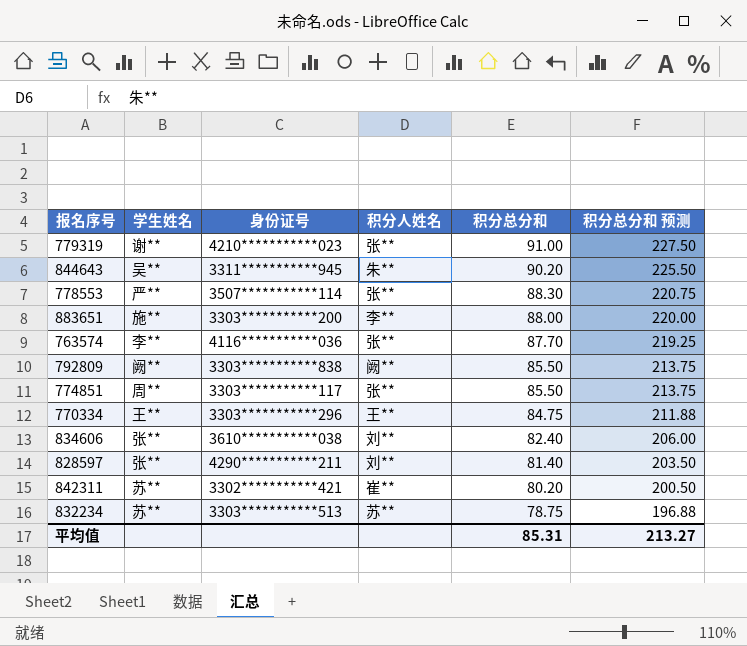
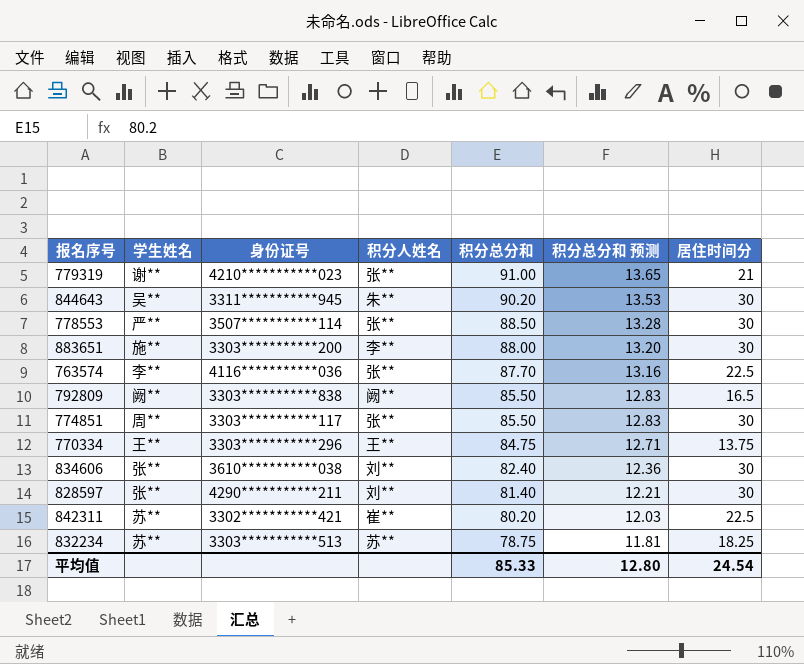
column 积分总分和 预测 | formula: [积分总分和] * 2.5 -> [积分总分和] * 0.15
column 居住时间分 | position: none -> 7
778553 | 积分总分和: 88.30 -> 88.50
平均值 | 积分总分和: 85.31 -> 85.33
平均值 | 积分总分和 预测: 213.27 -> 12.80

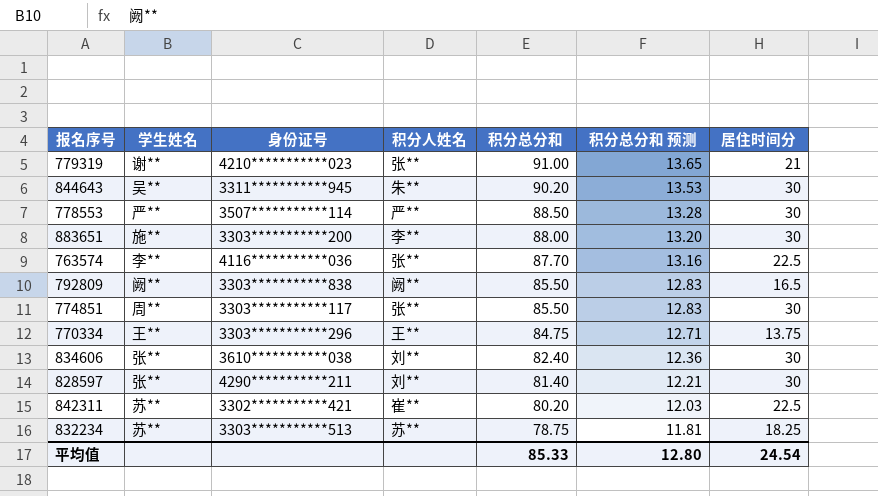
778553 | 积分人姓名: 张** -> 严**

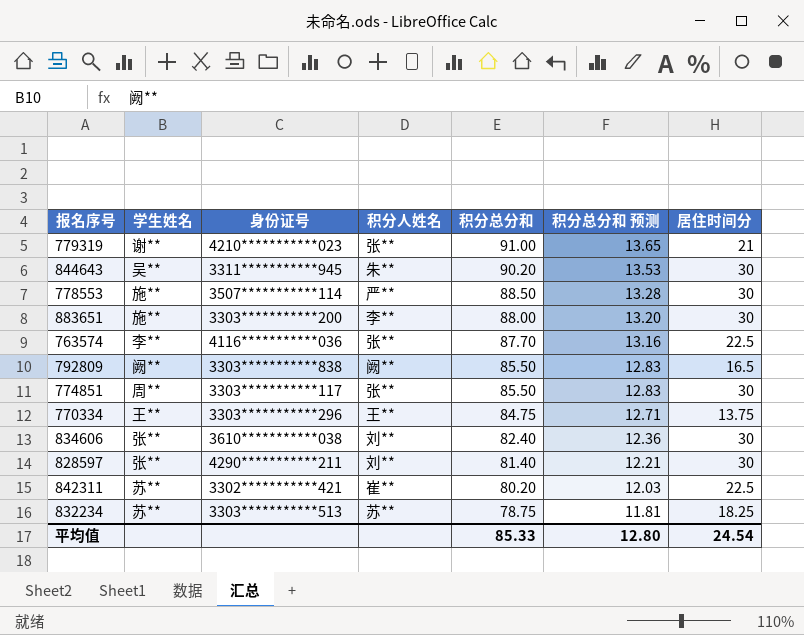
778553 | 学生姓名: 严** -> 施**

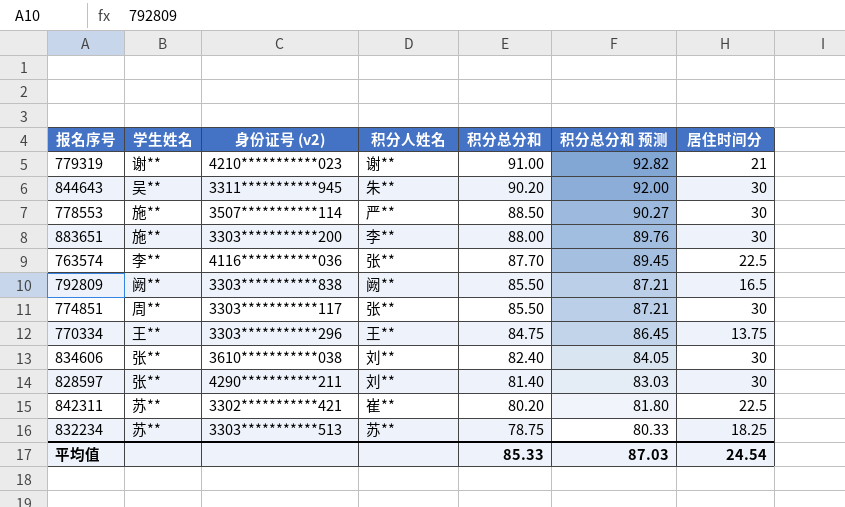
column name: 身份证号 -> 身份证号 (v2)
column 积分总分和 预测 | formula: [积分总分和] * 0.15 -> [积分总分和] * 1.02
779319 | 积分人姓名: 张** -> 谢**
平均值 | 积分总分和 预测: 12.80 -> 87.03

